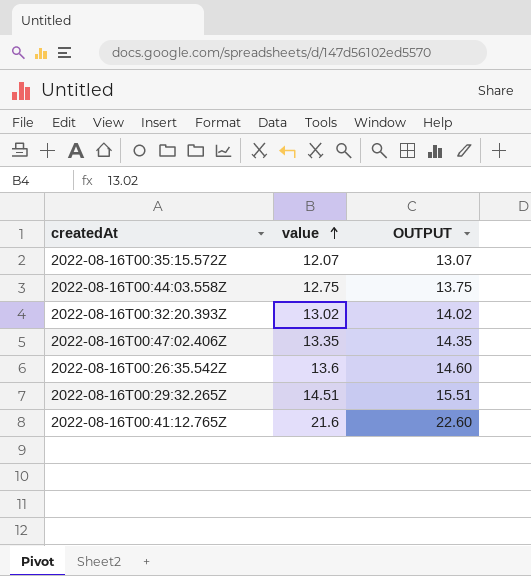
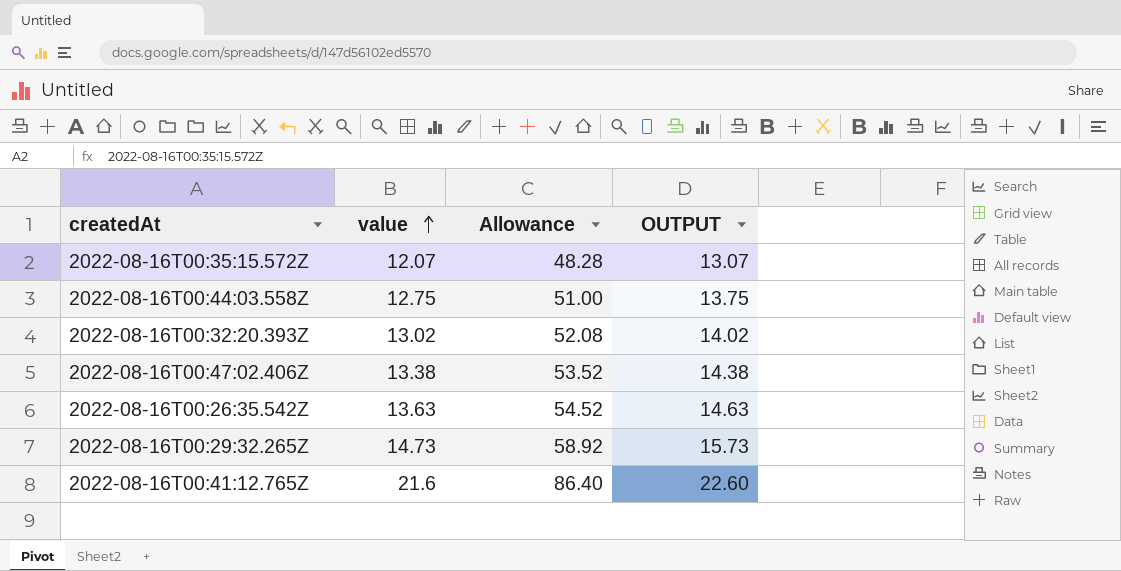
column Allowance | formula: none -> [value] * 4
2022-08-16T00:47:02.406Z | value: 13.35 -> 13.38
2022-08-16T00:47:02.406Z | OUTPUT: 14.35 -> 14.38
2022-08-16T00:26:35.542Z | value: 13.6 -> 13.63
2022-08-16T00:26:35.542Z | OUTPUT: 14.60 -> 14.63
2022-08-16T00:29:32.265Z | value: 14.51 -> 14.73
2022-08-16T00:29:32.265Z | OUTPUT: 15.51 -> 15.73

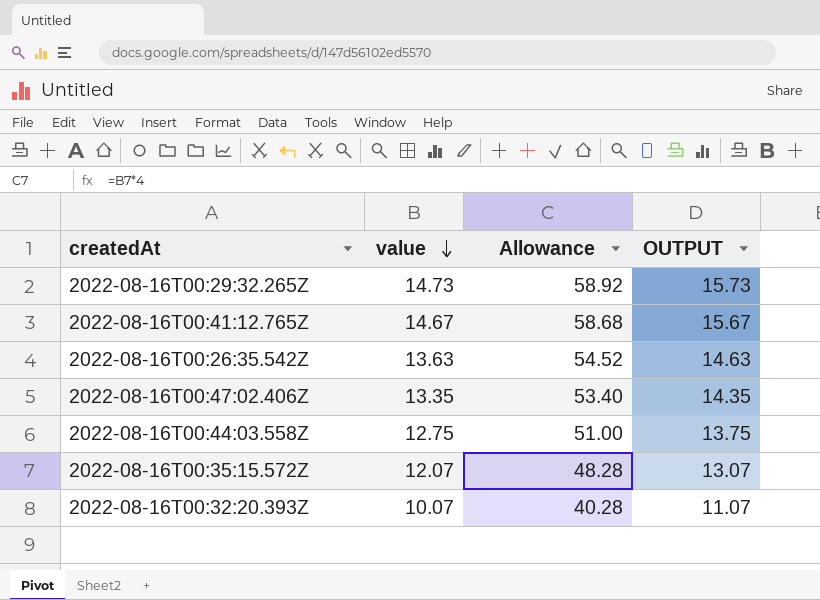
row order: value ascending -> value descending
2022-08-16T00:41:12.765Z | value: 21.6 -> 14.67
2022-08-16T00:41:12.765Z | Allowance: 86.40 -> 58.68
2022-08-16T00:41:12.765Z | OUTPUT: 22.60 -> 15.67
2022-08-16T00:47:02.406Z | value: 13.38 -> 13.35
2022-08-16T00:47:02.406Z | Allowance: 53.52 -> 53.40
2022-08-16T00:47:02.406Z | OUTPUT: 14.38 -> 14.35
2022-08-16T00:32:20.393Z | value: 13.02 -> 10.07
2022-08-16T00:32:20.393Z | Allowance: 52.08 -> 40.28
2022-08-16T00:32:20.393Z | OUTPUT: 14.02 -> 11.07

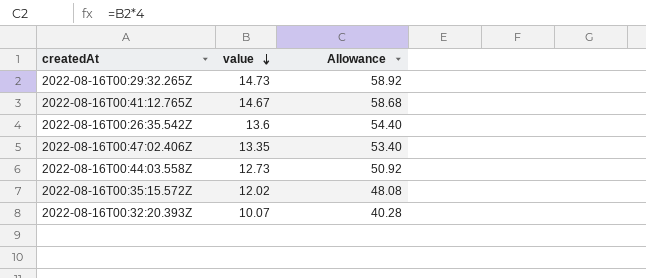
column OUTPUT | formula: [value] + 1 -> none
2022-08-16T00:26:35.542Z | value: 13.63 -> 13.6
2022-08-16T00:26:35.542Z | Allowance: 54.52 -> 54.40
2022-08-16T00:44:03.558Z | value: 12.75 -> 12.73
2022-08-16T00:44:03.558Z | Allowance: 51.00 -> 50.92
2022-08-16T00:35:15.572Z | value: 12.07 -> 12.02
2022-08-16T00:35:15.572Z | Allowance: 48.28 -> 48.08

